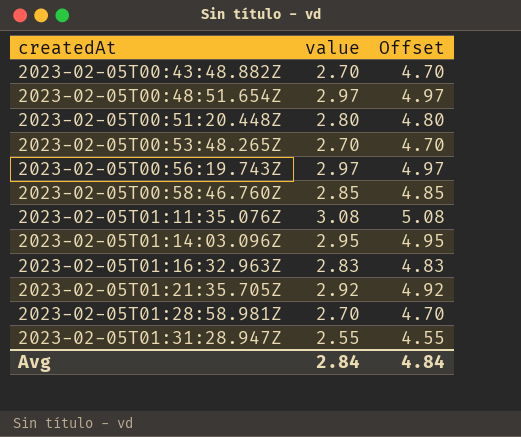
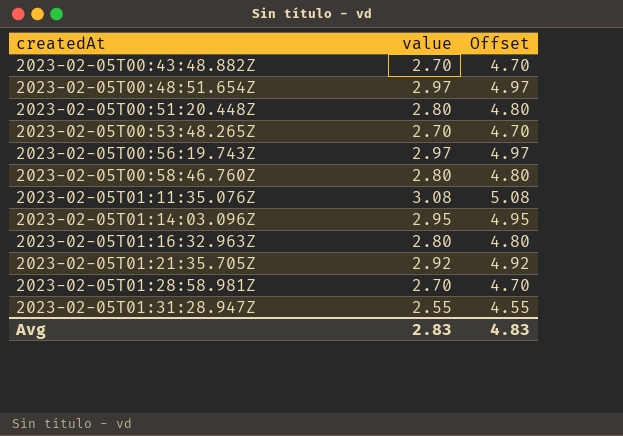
2023-02-05T00:58:46.760Z | value: 2.85 -> 2.80
2023-02-05T00:58:46.760Z | Offset: 4.85 -> 4.80
2023-02-05T01:16:32.963Z | value: 2.83 -> 2.80
2023-02-05T01:16:32.963Z | Offset: 4.83 -> 4.80
Avg | value: 2.84 -> 2.83
Avg | Offset: 4.84 -> 4.83

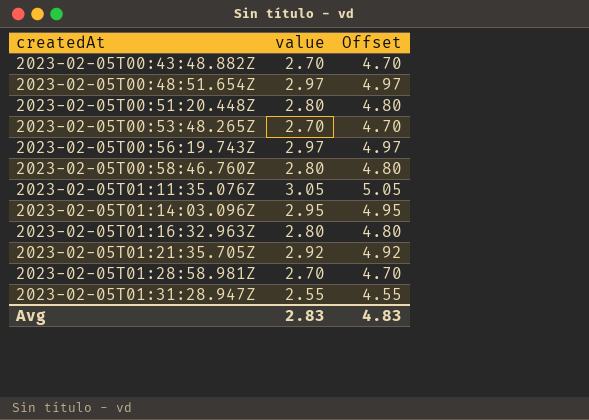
2023-02-05T01:11:35.076Z | value: 3.08 -> 3.05
2023-02-05T01:11:35.076Z | Offset: 5.08 -> 5.05

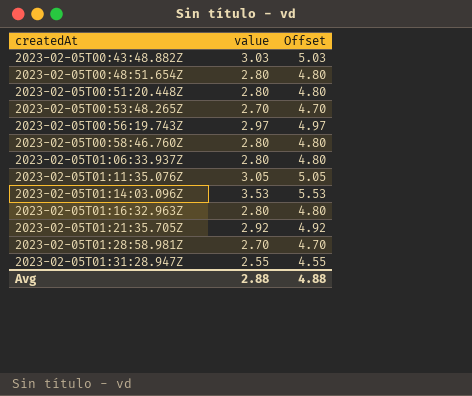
2023-02-05T00:43:48.882Z | value: 2.70 -> 3.03
2023-02-05T00:43:48.882Z | Offset: 4.70 -> 5.03
2023-02-05T00:48:51.654Z | value: 2.97 -> 2.80
2023-02-05T00:48:51.654Z | Offset: 4.97 -> 4.80
row 2023-02-05T01:06:33.937Z: none -> 2.80 | 4.80
2023-02-05T01:14:03.096Z | value: 2.95 -> 3.53
2023-02-05T01:14:03.096Z | Offset: 4.95 -> 5.53
Avg | value: 2.83 -> 2.88
Avg | Offset: 4.83 -> 4.88

